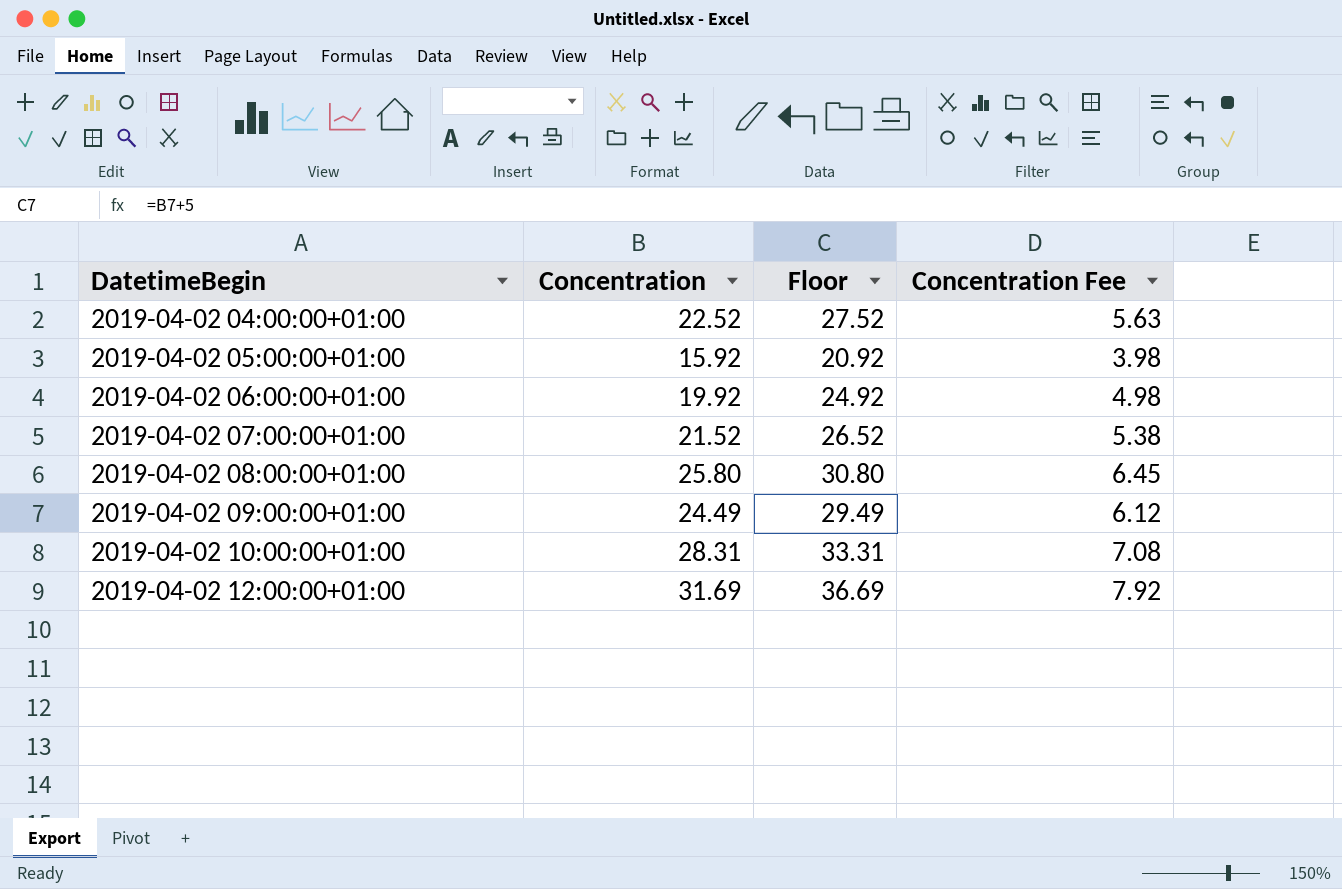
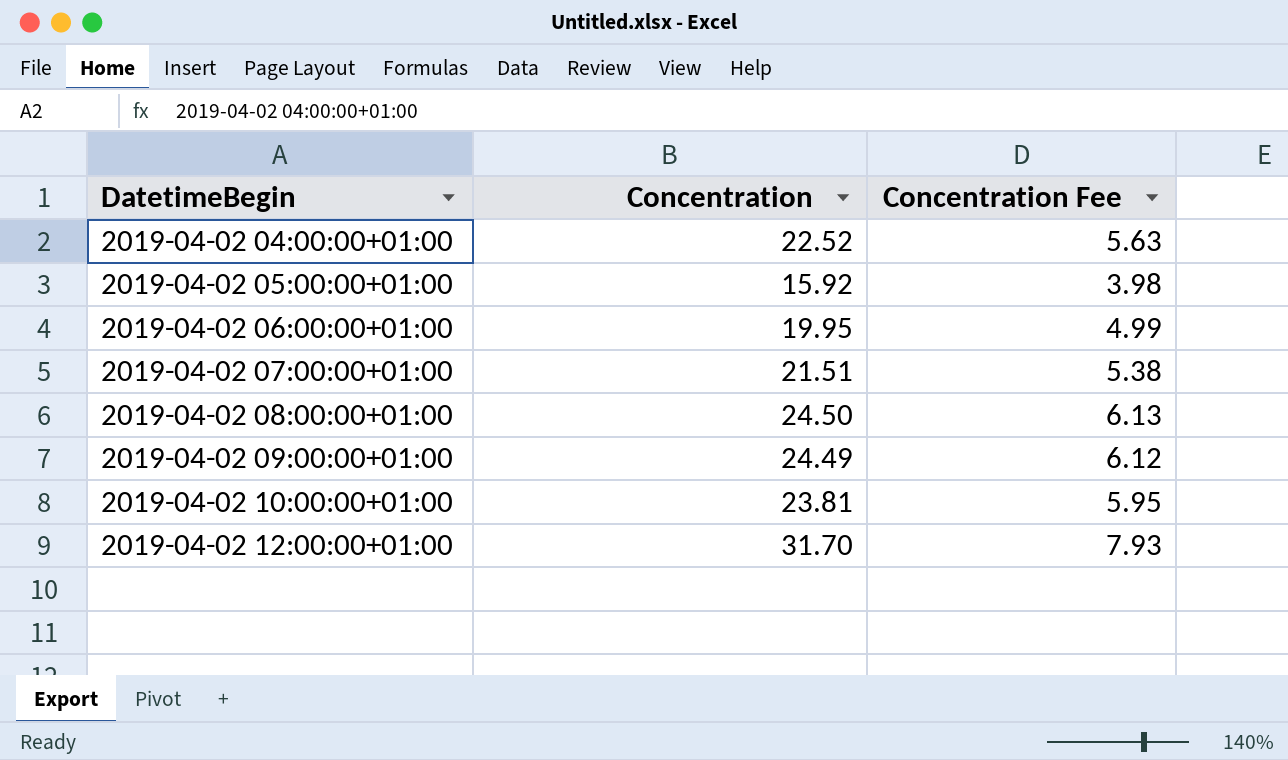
column Floor | formula: [Concentration] + 5 -> none
2019-04-02 06:00:00+01:00 | Concentration: 19.92 -> 19.95
2019-04-02 06:00:00+01:00 | Concentration Fee: 4.98 -> 4.99
2019-04-02 07:00:00+01:00 | Concentration: 21.52 -> 21.51
2019-04-02 08:00:00+01:00 | Concentration: 25.80 -> 24.50
2019-04-02 08:00:00+01:00 | Concentration Fee: 6.45 -> 6.13
2019-04-02 10:00:00+01:00 | Concentration: 28.31 -> 23.81
2019-04-02 10:00:00+01:00 | Concentration Fee: 7.08 -> 5.95
2019-04-02 12:00:00+01:00 | Concentration: 31.69 -> 31.70
2019-04-02 12:00:00+01:00 | Concentration Fee: 7.92 -> 7.93

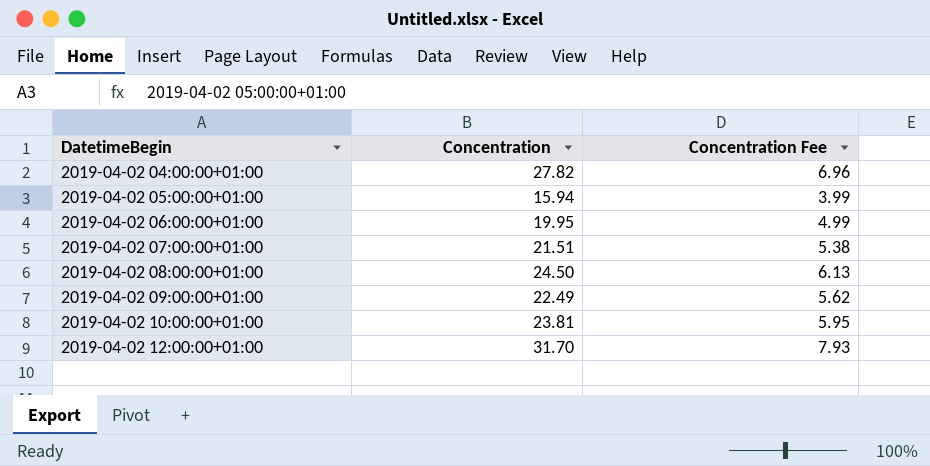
2019-04-02 04:00:00+01:00 | Concentration: 22.52 -> 27.82
2019-04-02 04:00:00+01:00 | Concentration Fee: 5.63 -> 6.96
2019-04-02 05:00:00+01:00 | Concentration: 15.92 -> 15.94
2019-04-02 05:00:00+01:00 | Concentration Fee: 3.98 -> 3.99
2019-04-02 09:00:00+01:00 | Concentration: 24.49 -> 22.49
2019-04-02 09:00:00+01:00 | Concentration Fee: 6.12 -> 5.62

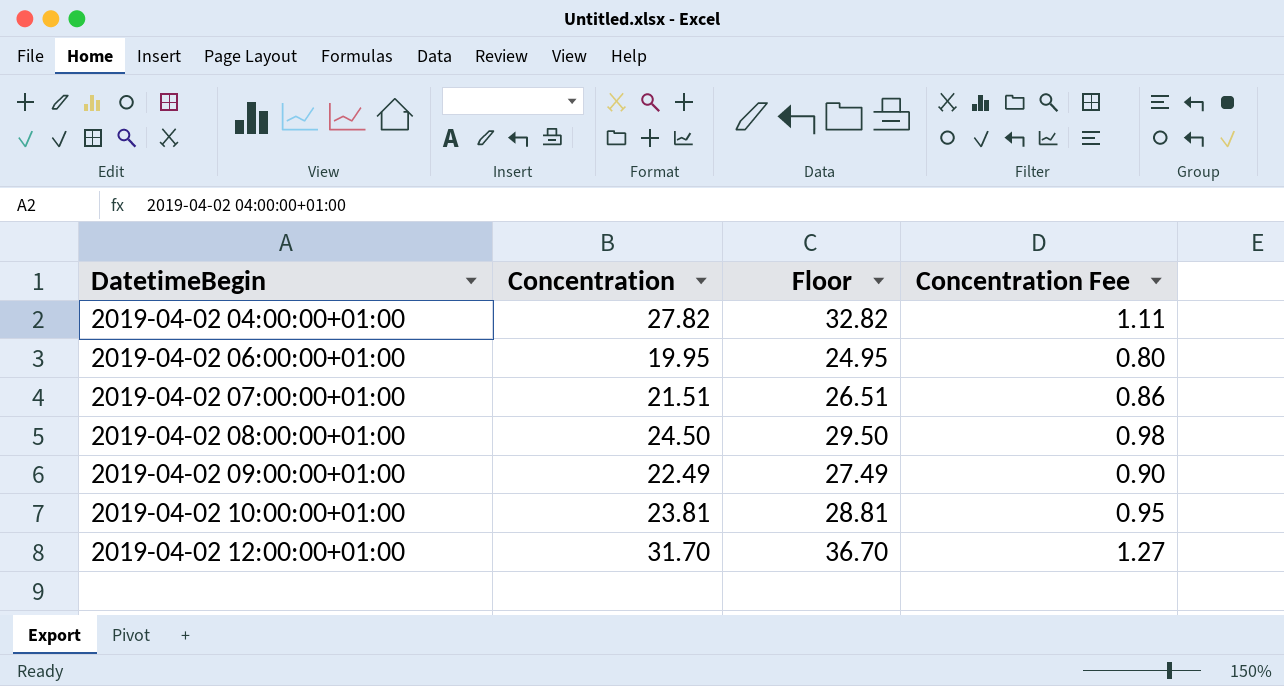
column Floor | formula: none -> [Concentration] + 5
column Concentration Fee | formula: [Concentration] * 0.25 -> [Concentration] * 0.04
row 2019-04-02 05:00:00+01:00: 15.94 | 3.99 -> none

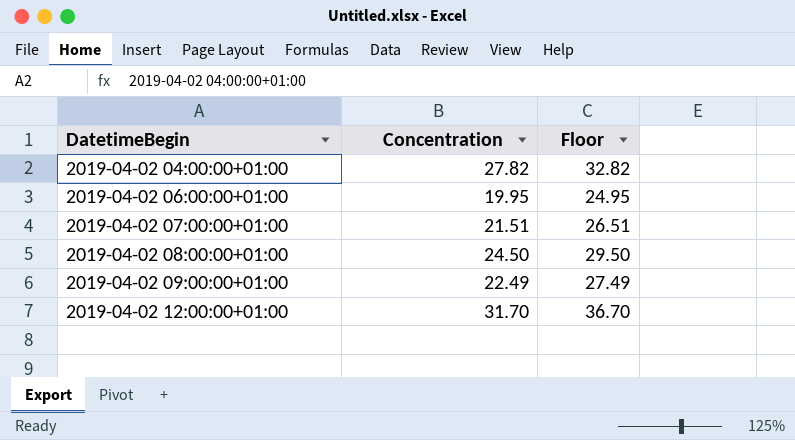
column Concentration Fee | formula: [Concentration] * 0.04 -> none
row 2019-04-02 10:00:00+01:00: 23.81 | 28.81 | 0.95 -> none

